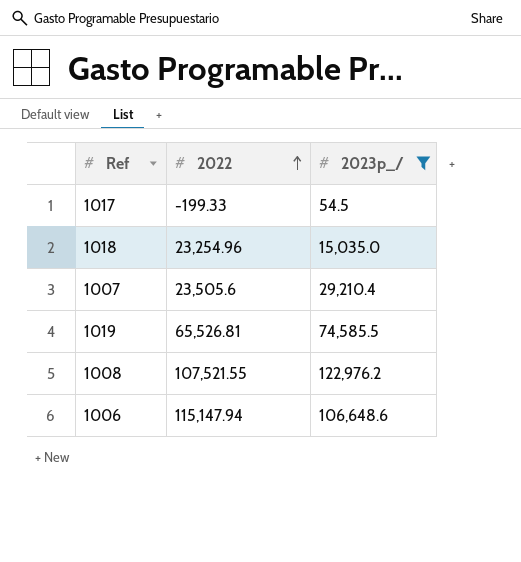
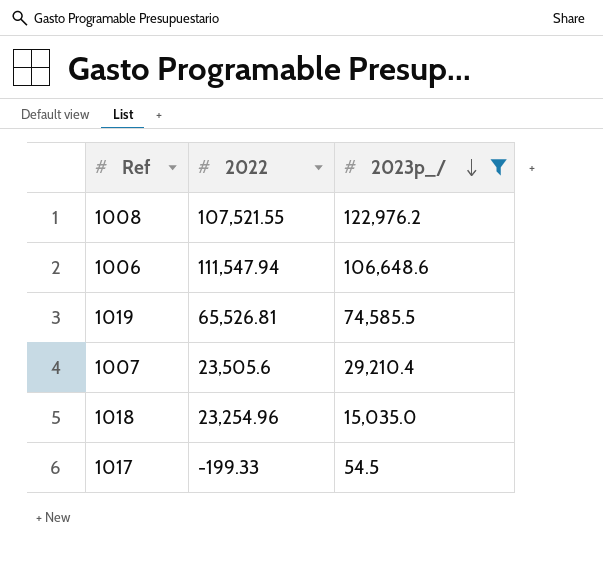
row order: 2022 ascending -> 2023p_/ descending
1006 | 2022: 115,147.94 -> 111,547.94

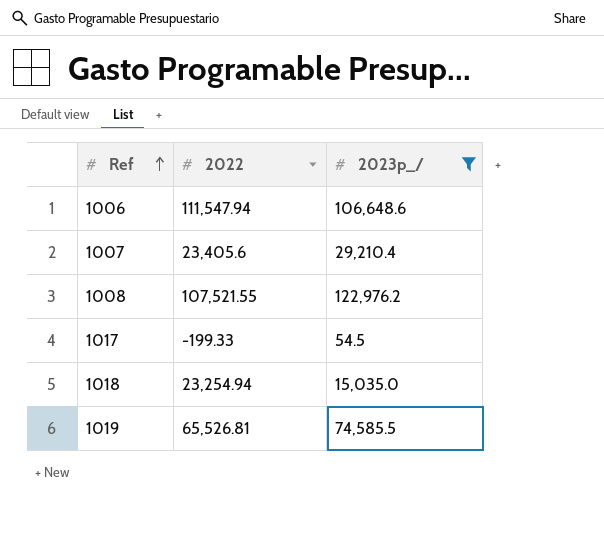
row order: 2023p_/ descending -> Ref ascending
1007 | 2022: 23,505.6 -> 23,405.6
1018 | 2022: 23,254.96 -> 23,254.94

